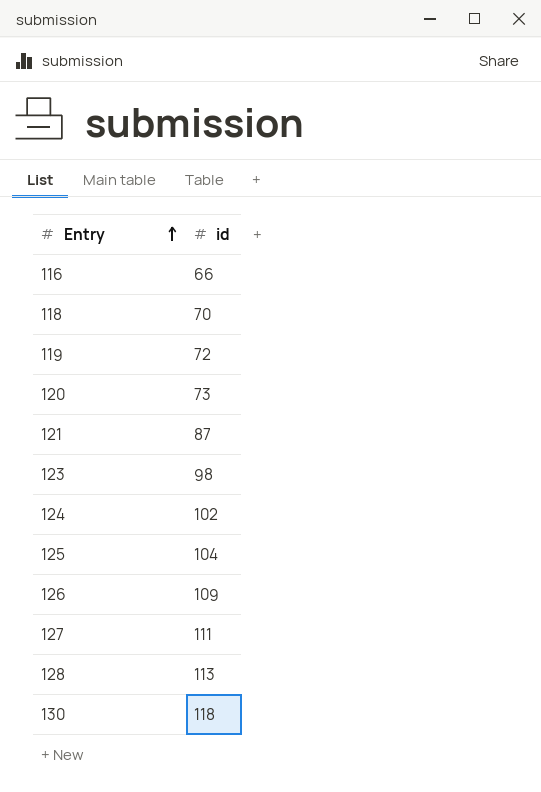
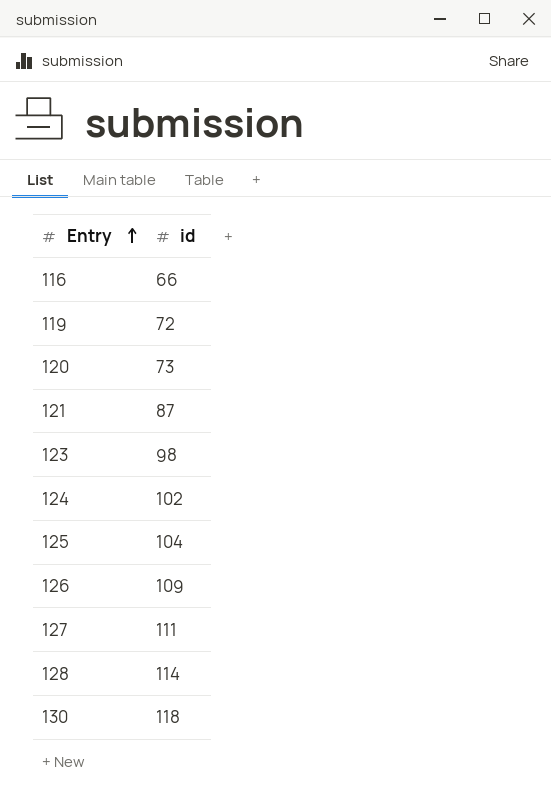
row 118: 70 -> none
128 | id: 113 -> 114

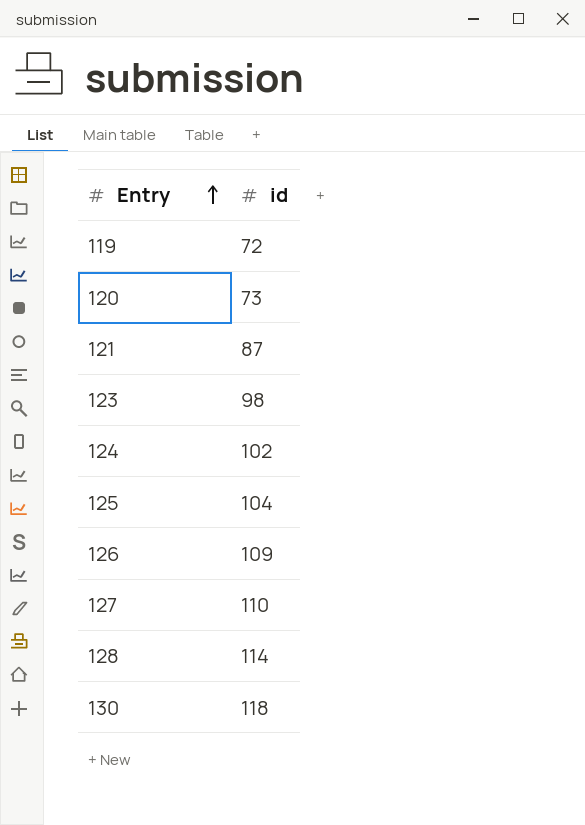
row 116: 66 -> none
127 | id: 111 -> 110

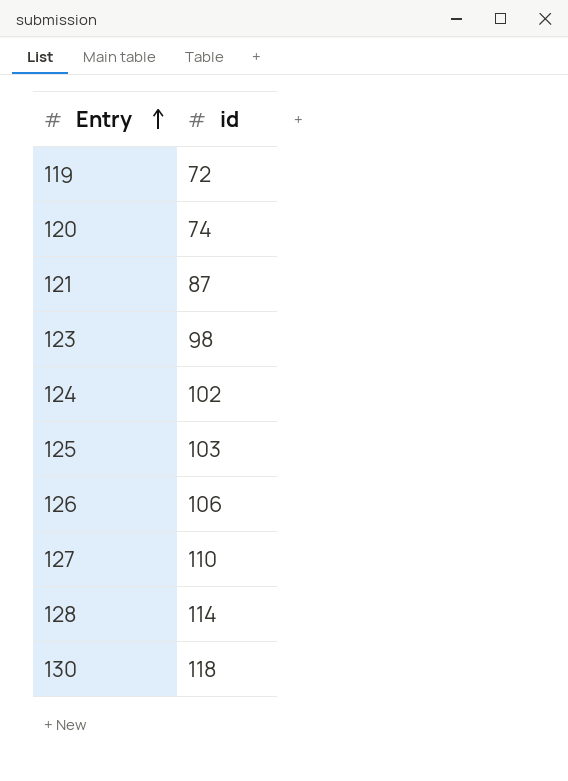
120 | id: 73 -> 74
125 | id: 104 -> 103
126 | id: 109 -> 106

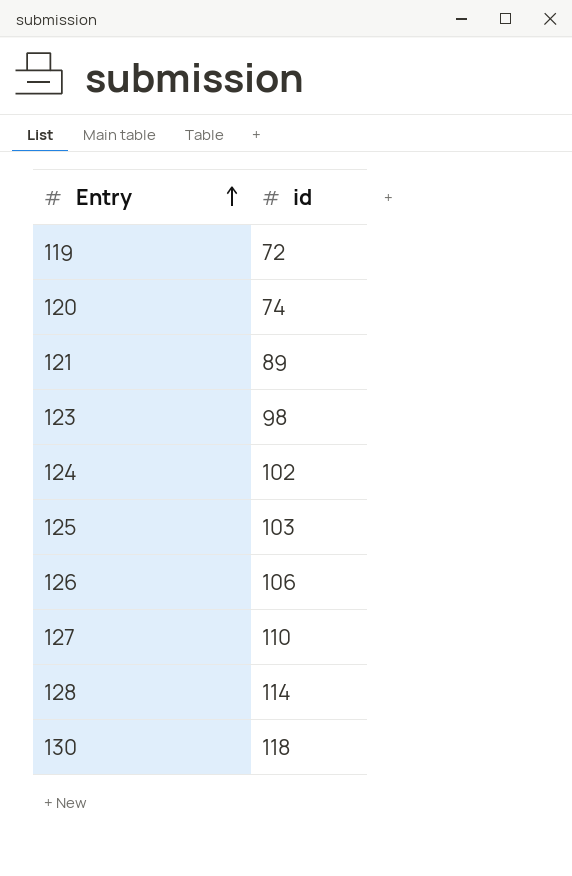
121 | id: 87 -> 89

